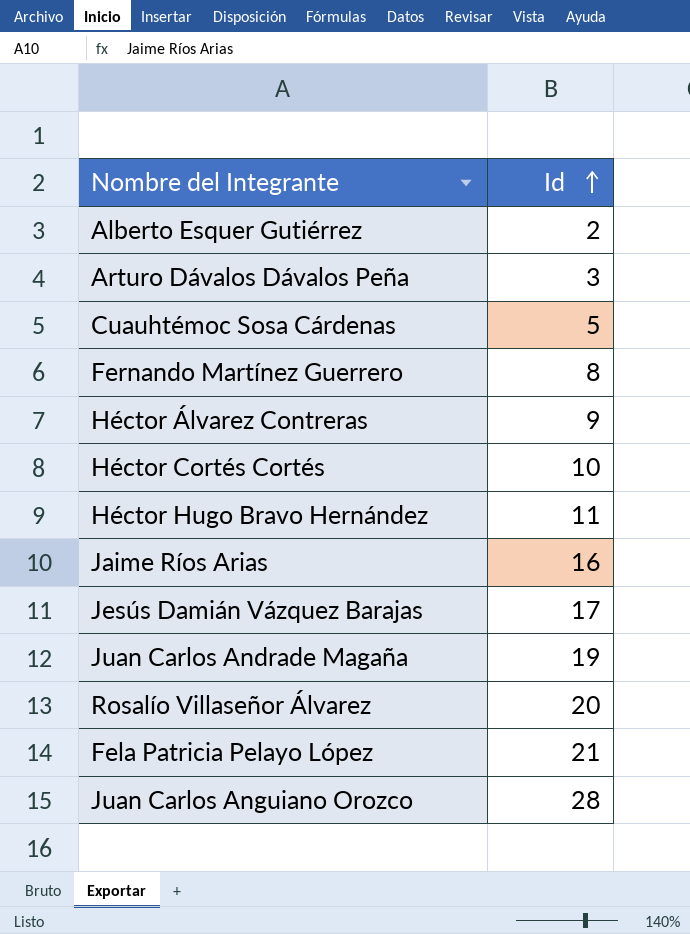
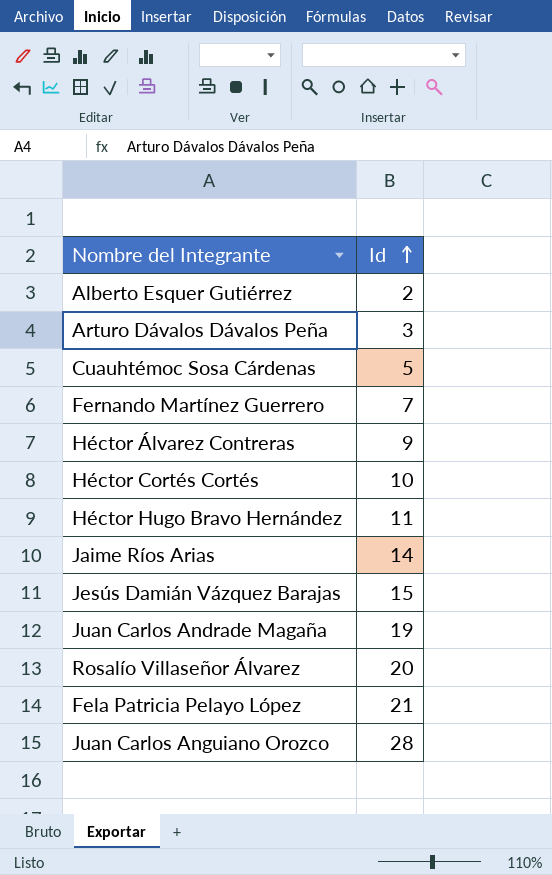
Fernando Martínez Guerrero | Id: 8 -> 7
Jaime Ríos Arias | Id: 16 -> 14
Jesús Damián Vázquez Barajas | Id: 17 -> 15

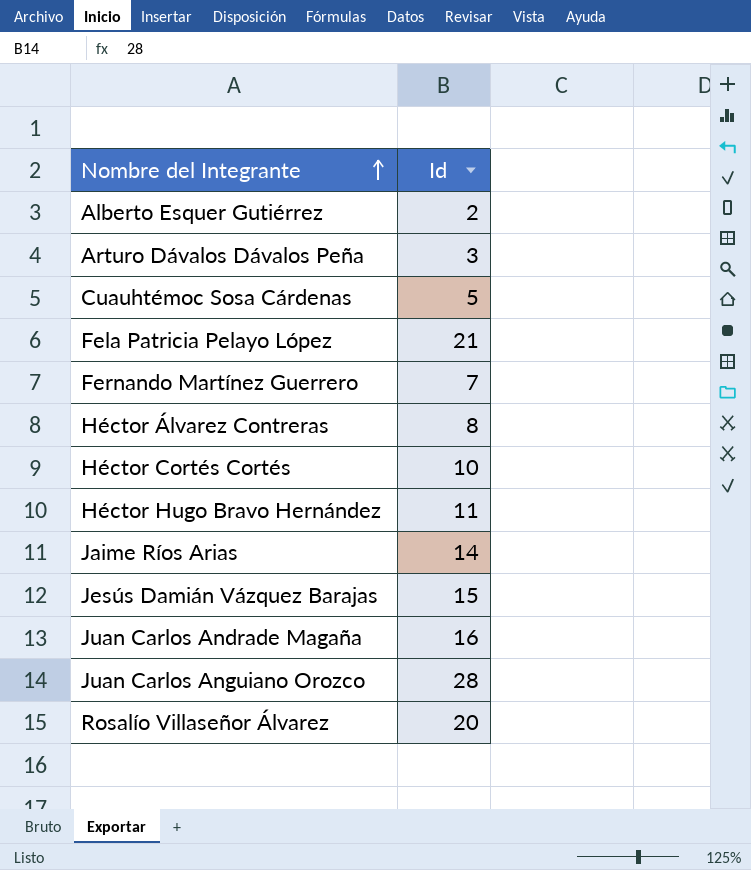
row order: Id ascending -> Nombre del Integrante ascending
Héctor Álvarez Contreras | Id: 9 -> 8
Juan Carlos Andrade Magaña | Id: 19 -> 16

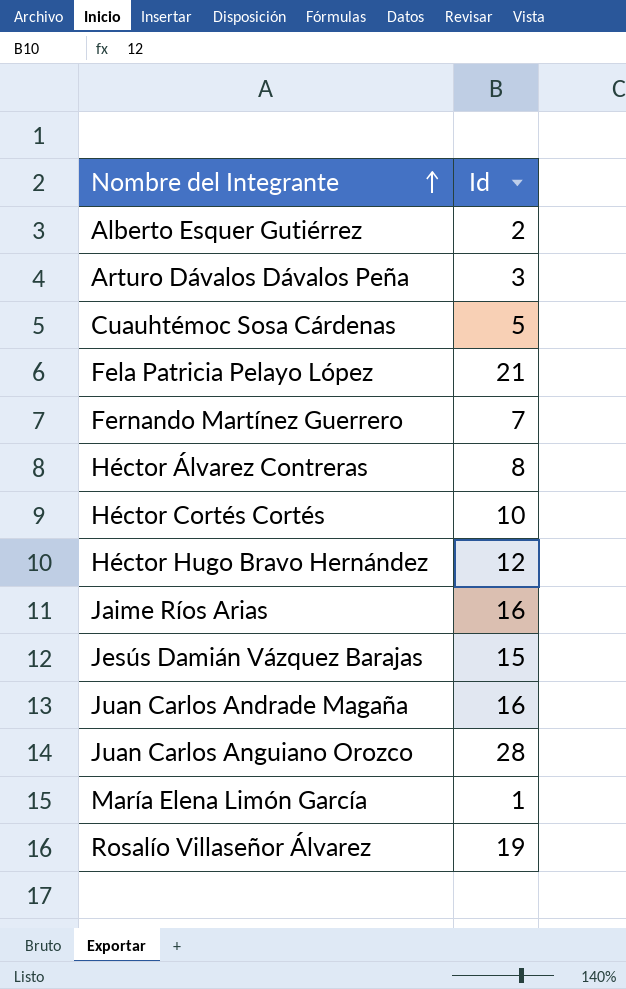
Héctor Hugo Bravo Hernández | Id: 11 -> 12
Jaime Ríos Arias | Id: 14 -> 16
row María Elena Limón García: none -> 1
Rosalío Villaseñor Álvarez | Id: 20 -> 19

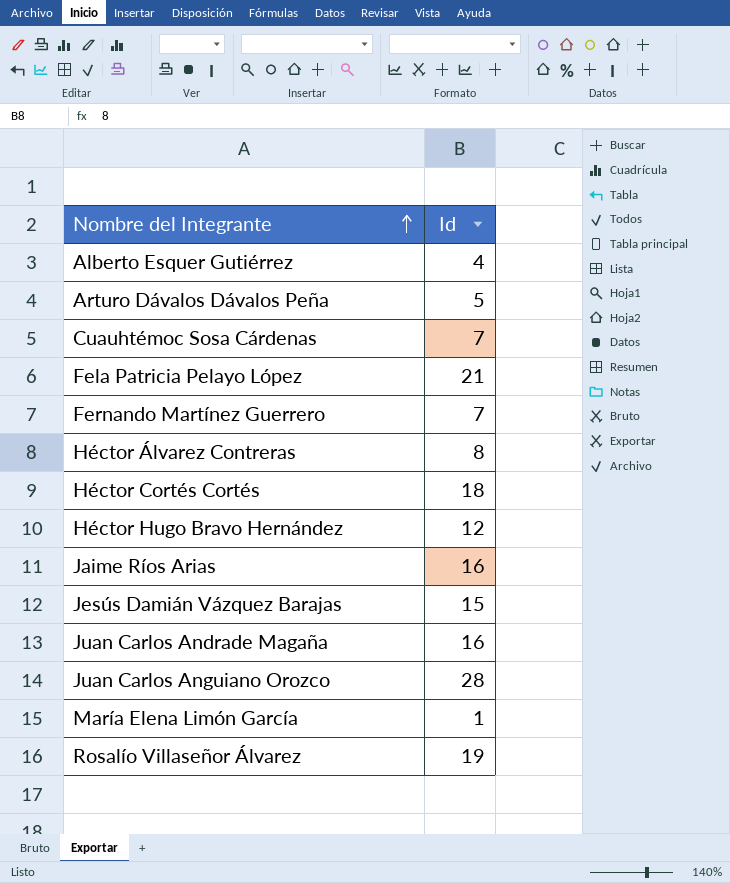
Alberto Esquer Gutiérrez | Id: 2 -> 4
Arturo Dávalos Dávalos Peña | Id: 3 -> 5
Cuauhtémoc Sosa Cárdenas | Id: 5 -> 7
Héctor Cortés Cortés | Id: 10 -> 18

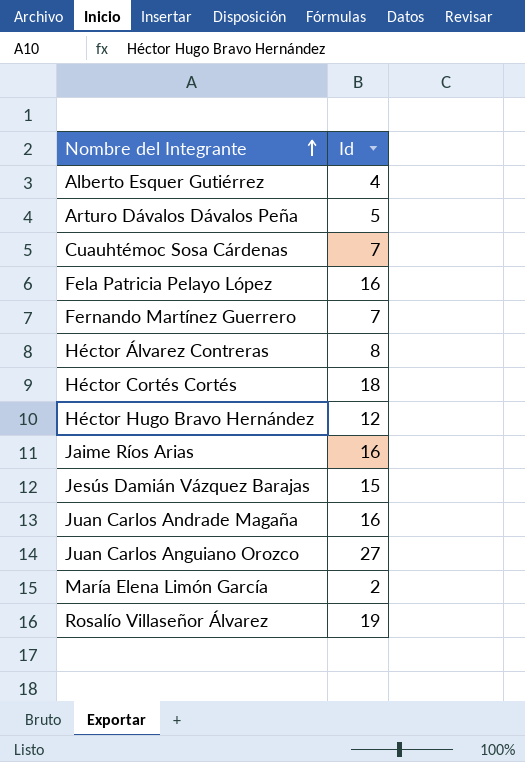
Fela Patricia Pelayo López | Id: 21 -> 16
Juan Carlos Anguiano Orozco | Id: 28 -> 27
María Elena Limón García | Id: 1 -> 2

